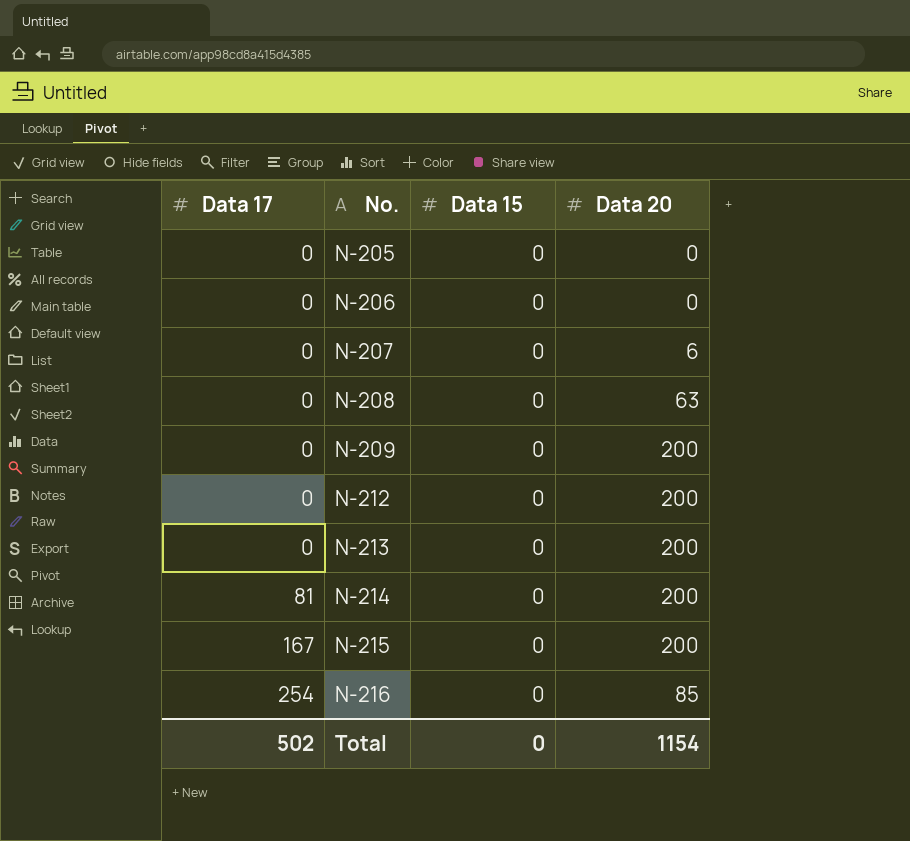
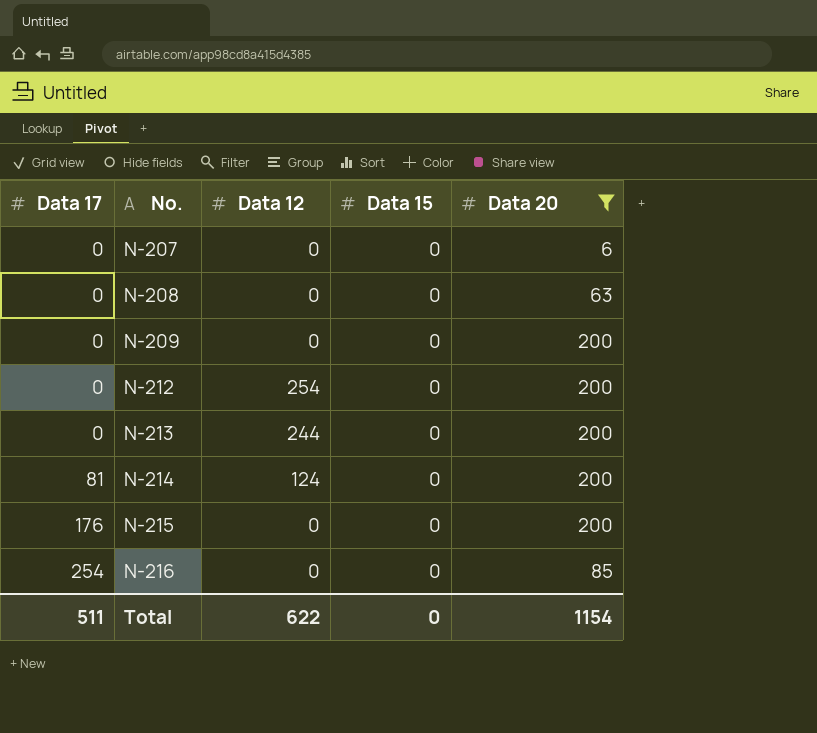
filter: none -> Data 20 != 0
column Data 12 | position: none -> 3
N-215 | Data 17: 167 -> 176
Total | Data 17: 502 -> 511

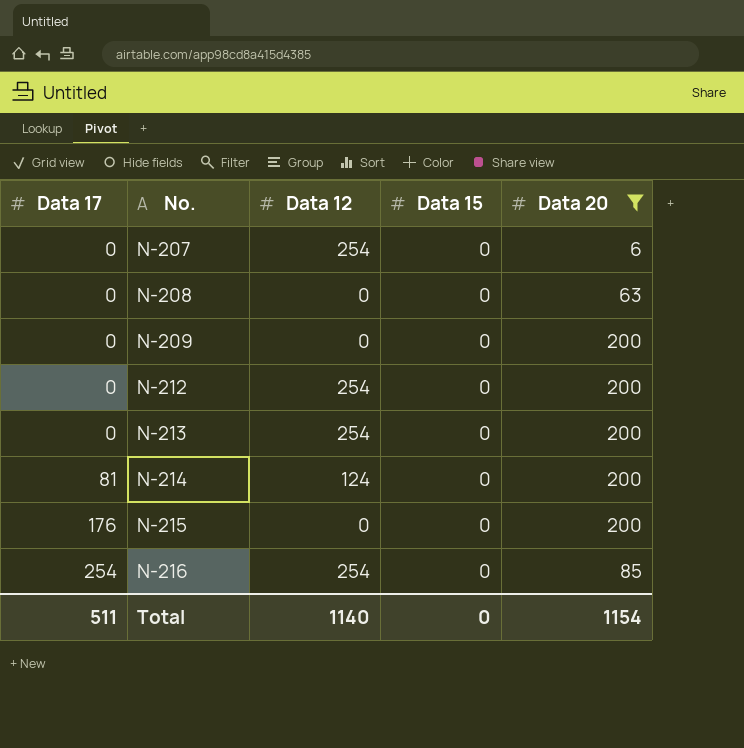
N-207 | Data 12: 0 -> 254
N-213 | Data 12: 244 -> 254
N-216 | Data 12: 0 -> 254
Total | Data 12: 622 -> 1140

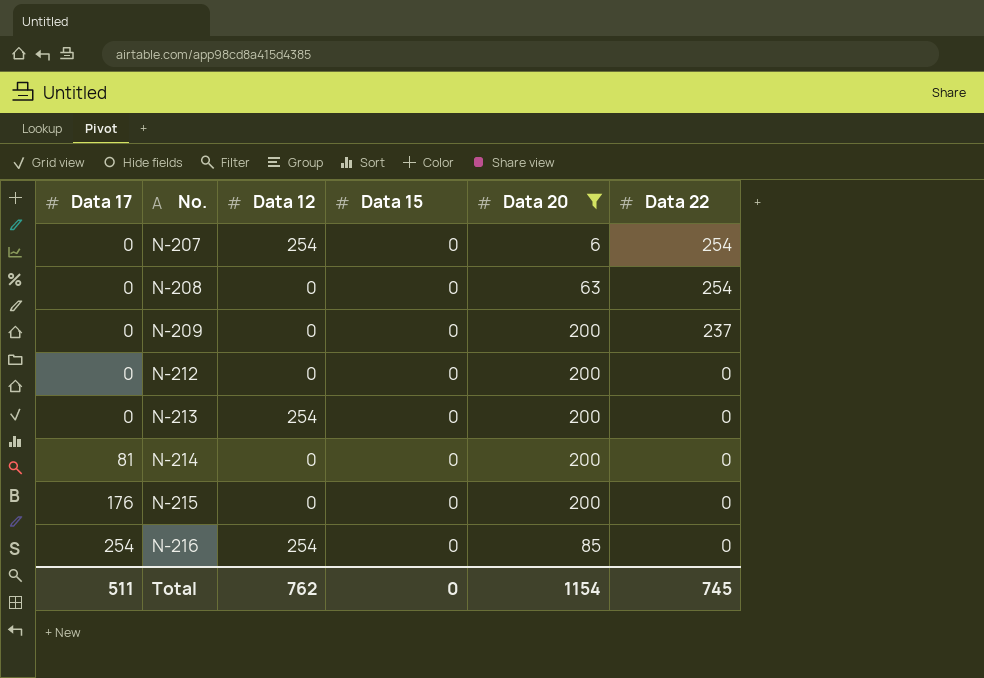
column Data 22 | position: none -> 6
N-212 | Data 12: 254 -> 0
N-214 | Data 12: 124 -> 0
Total | Data 12: 1140 -> 762

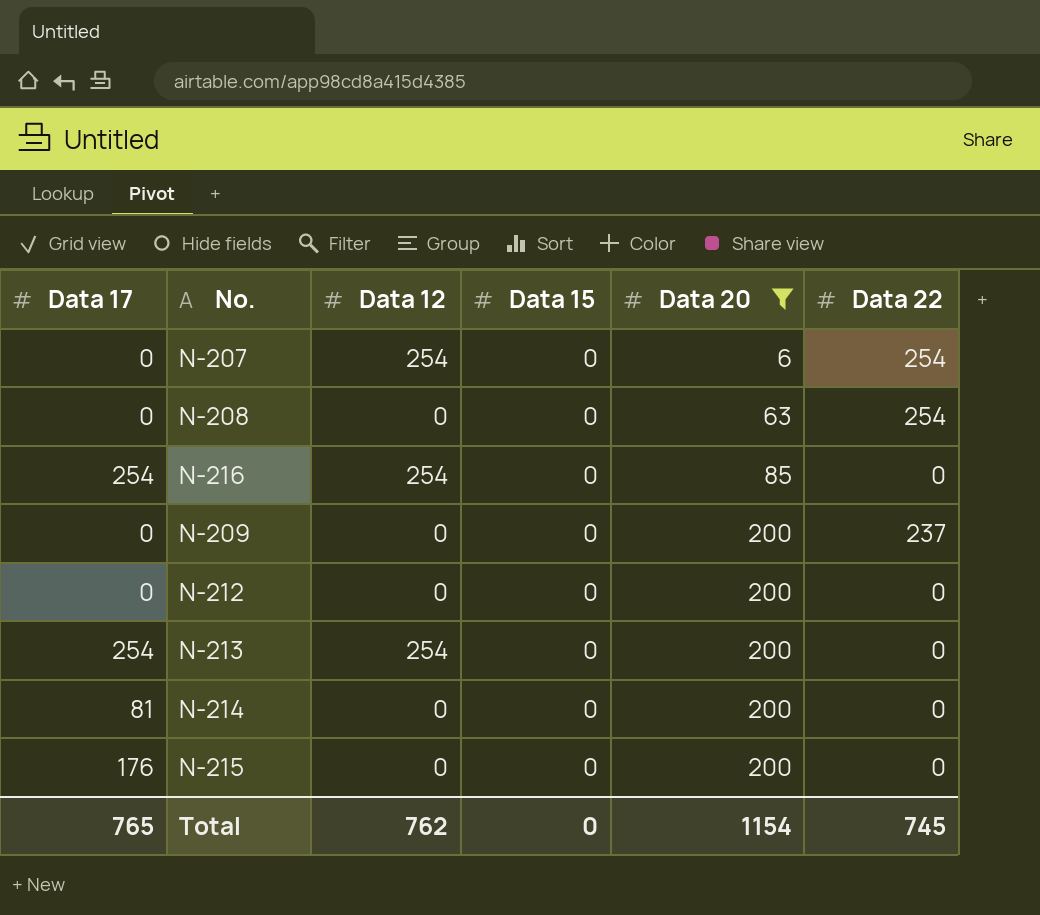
row order: Data 17 ascending -> Data 20 ascending
N-213 | Data 17: 0 -> 254
Total | Data 17: 511 -> 765

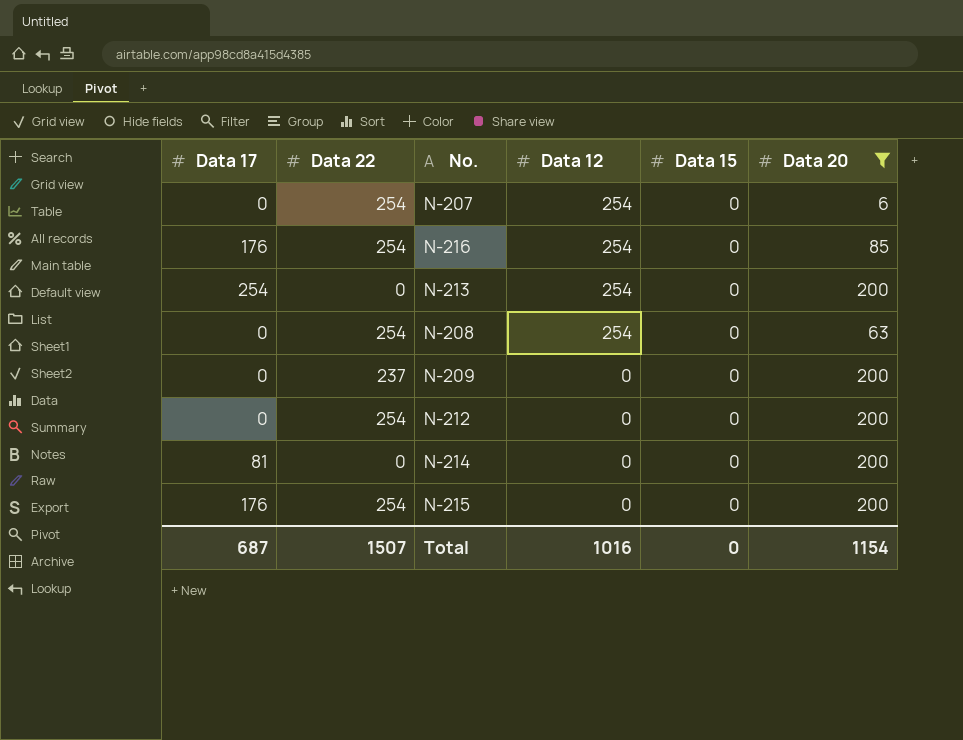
row order: Data 20 ascending -> Data 12 descending
column Data 22 | position: 6 -> 2
N-216 | Data 17: 254 -> 176
N-216 | Data 22: 0 -> 254
N-208 | Data 12: 0 -> 254
N-212 | Data 22: 0 -> 254
N-215 | Data 22: 0 -> 254
Total | Data 17: 765 -> 687
Total | Data 22: 745 -> 1507
Total | Data 12: 762 -> 1016

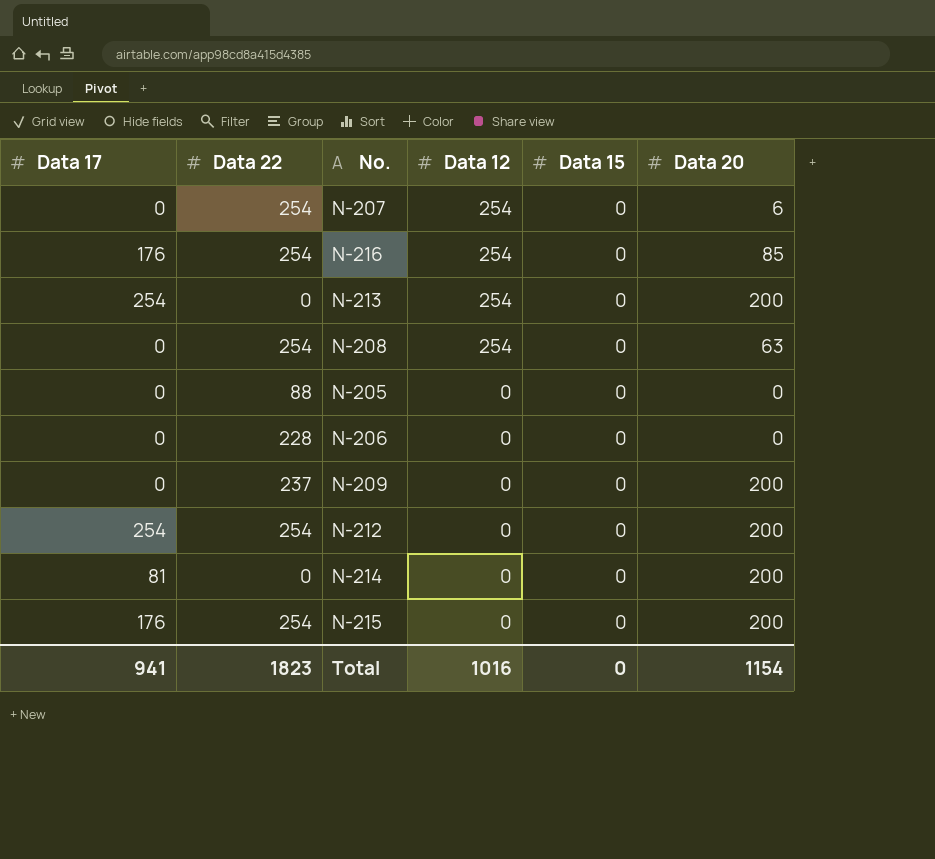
filter: Data 20 != 0 -> none
N-212 | Data 17: 0 -> 254
Total | Data 17: 687 -> 941
Total | Data 22: 1507 -> 1823

